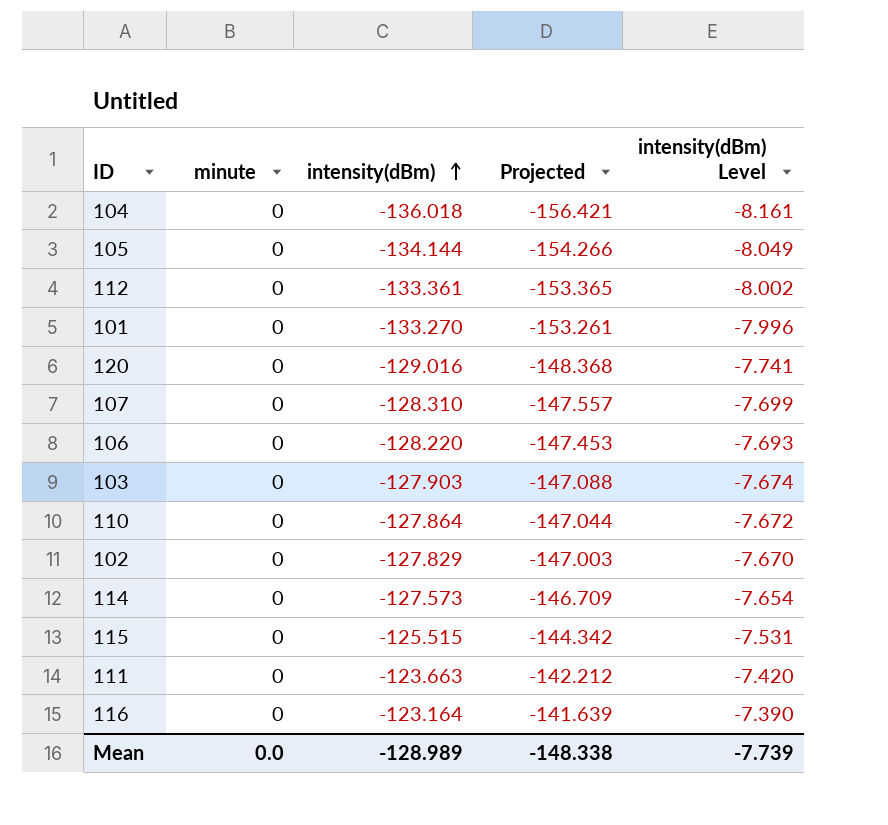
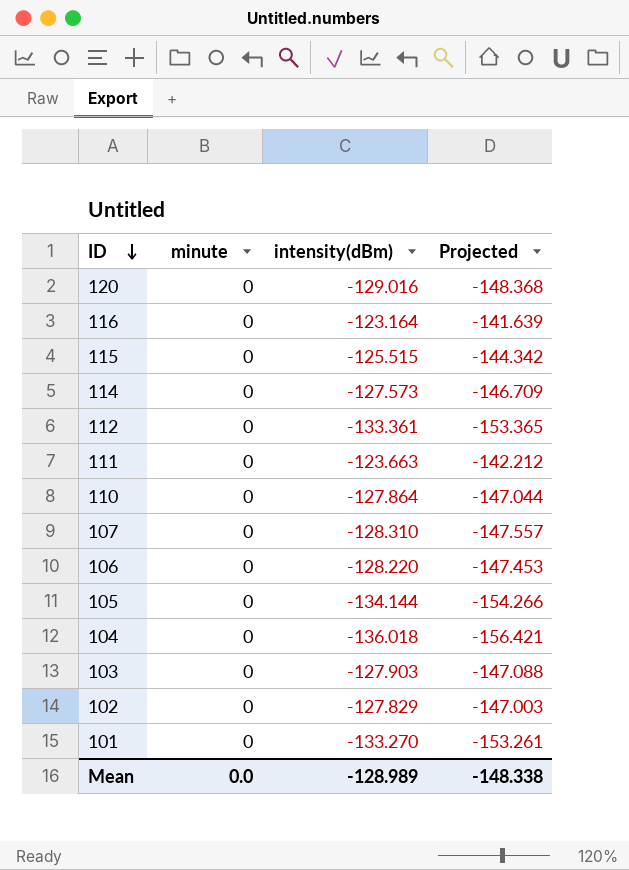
row order: intensity(dBm) ascending -> ID descending
column intensity(dBm) Level | formula: [intensity(dBm)] * 0.06 -> none

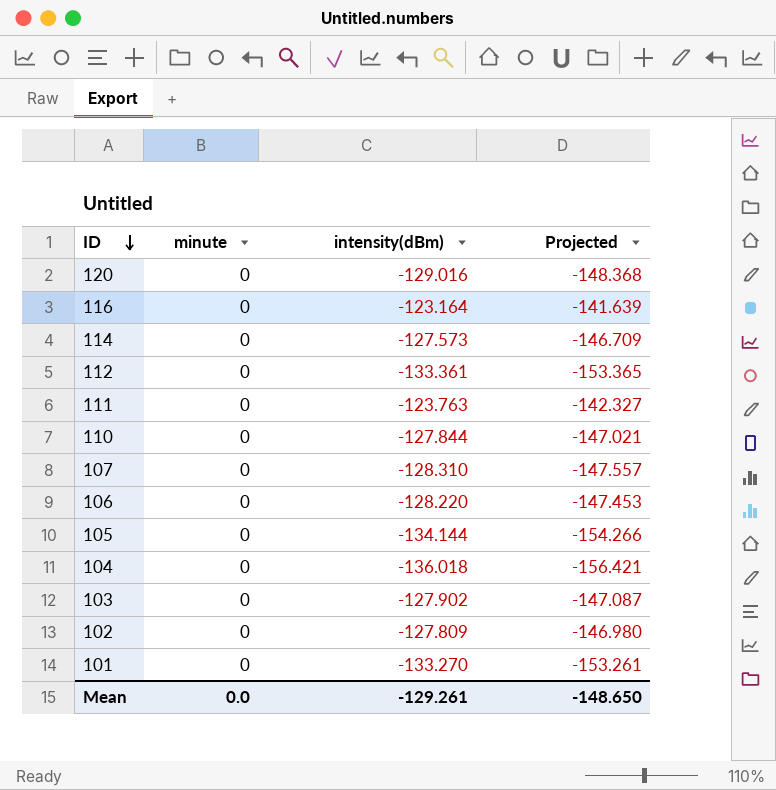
row 115: 0 | -125.515 | -144.342 -> none
111 | intensity(dBm): -123.663 -> -123.763
111 | Projected: -142.212 -> -142.327
110 | intensity(dBm): -127.864 -> -127.844
110 | Projected: -147.044 -> -147.021
103 | intensity(dBm): -127.903 -> -127.902
103 | Projected: -147.088 -> -147.087
102 | intensity(dBm): -127.829 -> -127.809
102 | Projected: -147.003 -> -146.980
Mean | intensity(dBm): -128.989 -> -129.261
Mean | Projected: -148.338 -> -148.650

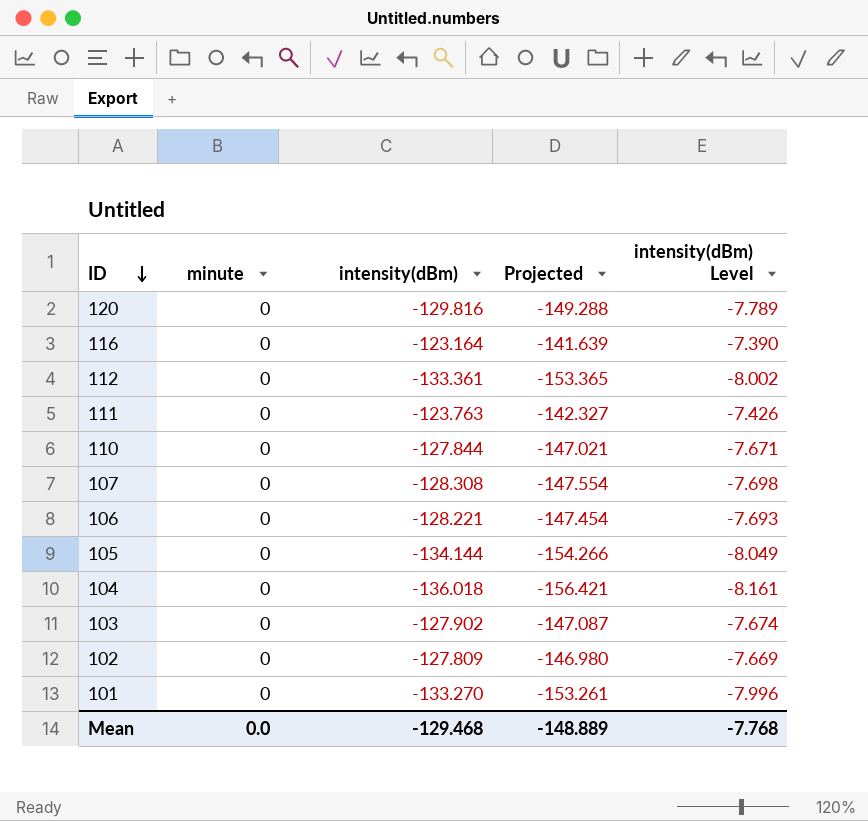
column intensity(dBm) Level | formula: none -> [intensity(dBm)] * 0.06
row 114: 0 | -127.573 | -146.709 -> none
120 | intensity(dBm): -129.016 -> -129.816
120 | Projected: -148.368 -> -149.288
107 | intensity(dBm): -128.310 -> -128.308
107 | Projected: -147.557 -> -147.554
106 | intensity(dBm): -128.220 -> -128.221
106 | Projected: -147.453 -> -147.454
Mean | intensity(dBm): -129.261 -> -129.468
Mean | Projected: -148.650 -> -148.889

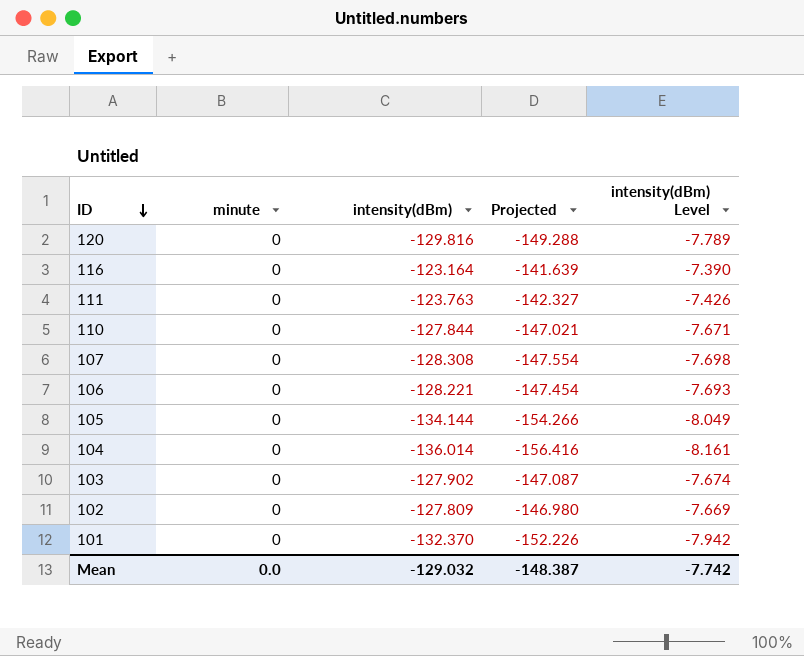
row 112: 0 | -133.361 | -153.365 | -8.002 -> none
104 | intensity(dBm): -136.018 -> -136.014
104 | Projected: -156.421 -> -156.416
101 | intensity(dBm): -133.270 -> -132.370
101 | Projected: -153.261 -> -152.226
101 | intensity(dBm) Level: -7.996 -> -7.942
Mean | intensity(dBm): -129.468 -> -129.032
Mean | Projected: -148.889 -> -148.387
Mean | intensity(dBm) Level: -7.768 -> -7.742

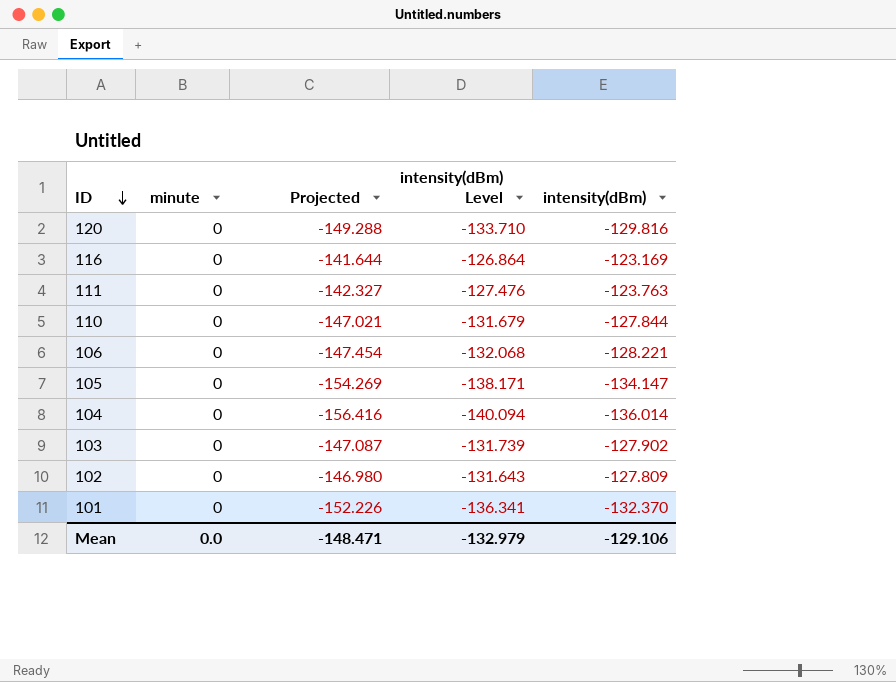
column intensity(dBm) Level | formula: [intensity(dBm)] * 0.06 -> [intensity(dBm)] * 1.03
column intensity(dBm) | position: 3 -> 5
row 107: 0 | -128.308 | -147.554 | -7.698 -> none
116 | Projected: -141.639 -> -141.644
116 | intensity(dBm): -123.164 -> -123.169
105 | Projected: -154.266 -> -154.269
105 | intensity(dBm): -134.144 -> -134.147
Mean | Projected: -148.387 -> -148.471
Mean | intensity(dBm) Level: -7.742 -> -132.979
Mean | intensity(dBm): -129.032 -> -129.106

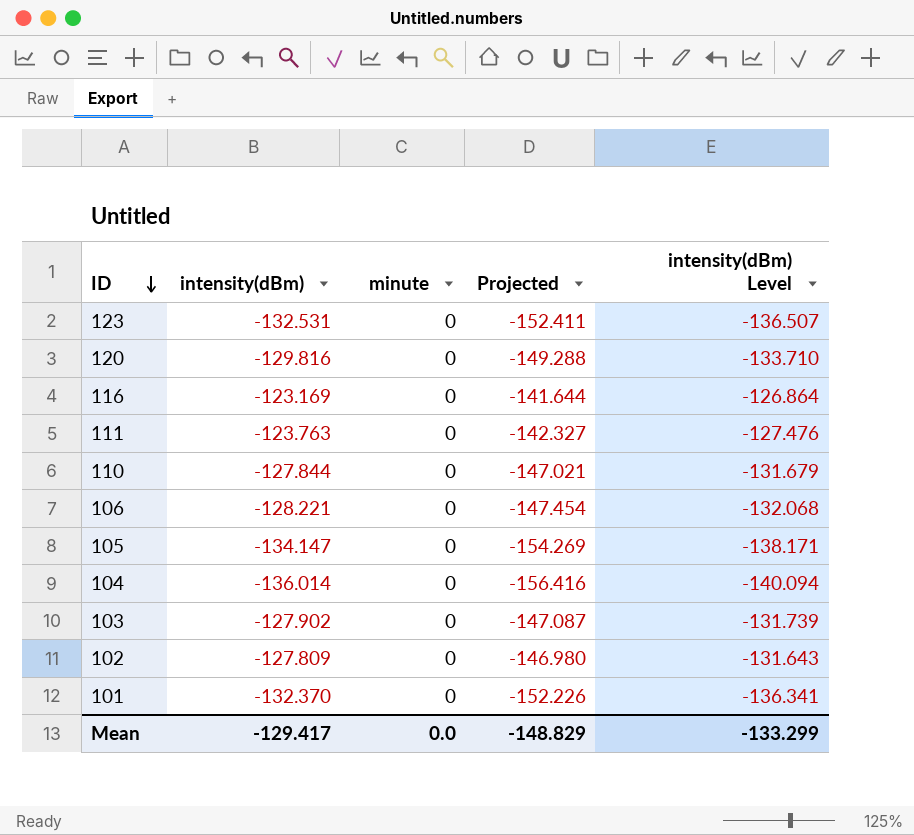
column intensity(dBm) | position: 5 -> 2
row 123: none -> -132.531 | 0 | -152.411 | -136.507
Mean | intensity(dBm): -129.106 -> -129.417
Mean | Projected: -148.471 -> -148.829
Mean | intensity(dBm) Level: -132.979 -> -133.299

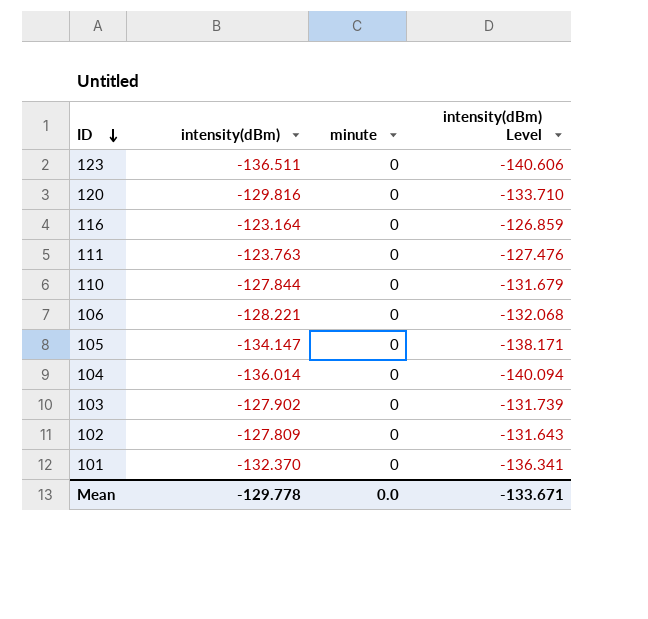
column Projected | formula: [intensity(dBm)] * 1.15 -> none
123 | intensity(dBm): -132.531 -> -136.511
123 | intensity(dBm) Level: -136.507 -> -140.606
116 | intensity(dBm): -123.169 -> -123.164
116 | intensity(dBm) Level: -126.864 -> -126.859
Mean | intensity(dBm): -129.417 -> -129.778
Mean | intensity(dBm) Level: -133.299 -> -133.671

